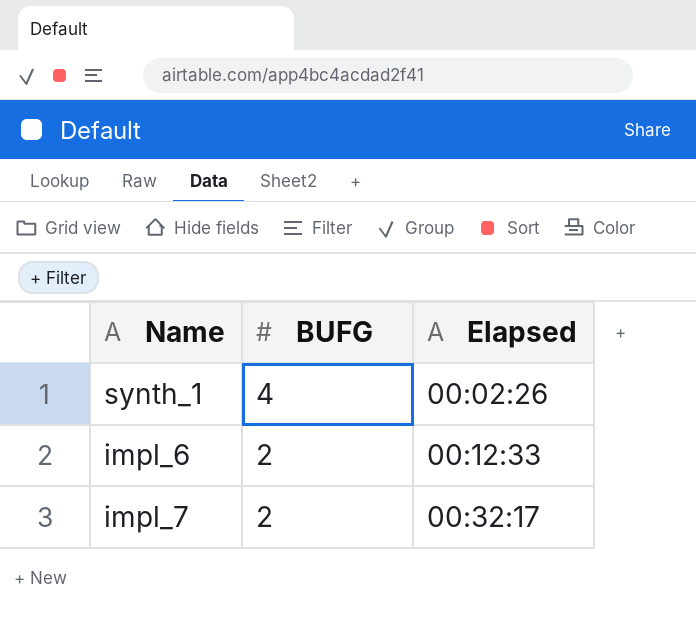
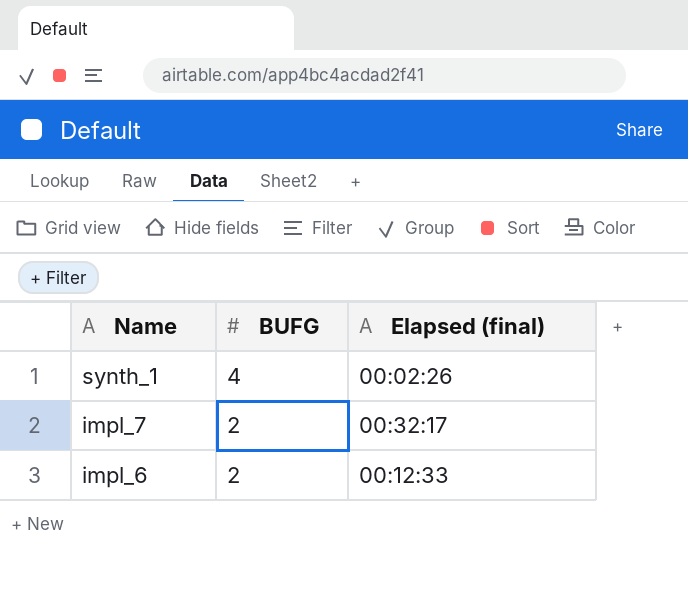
row order: BUFG descending -> Name descending
column name: Elapsed -> Elapsed (final)

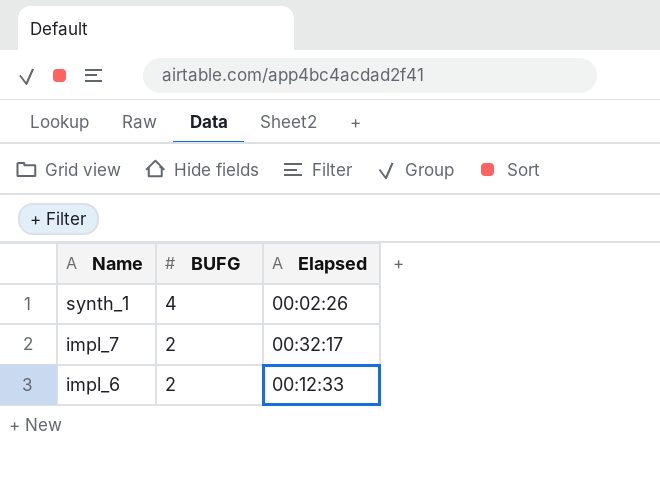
column name: Elapsed (final) -> Elapsed

